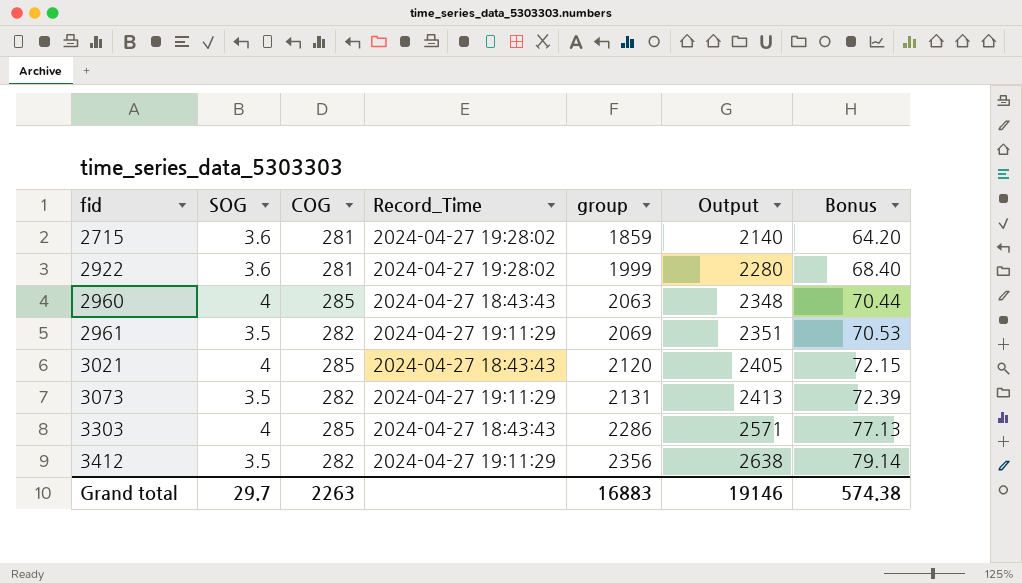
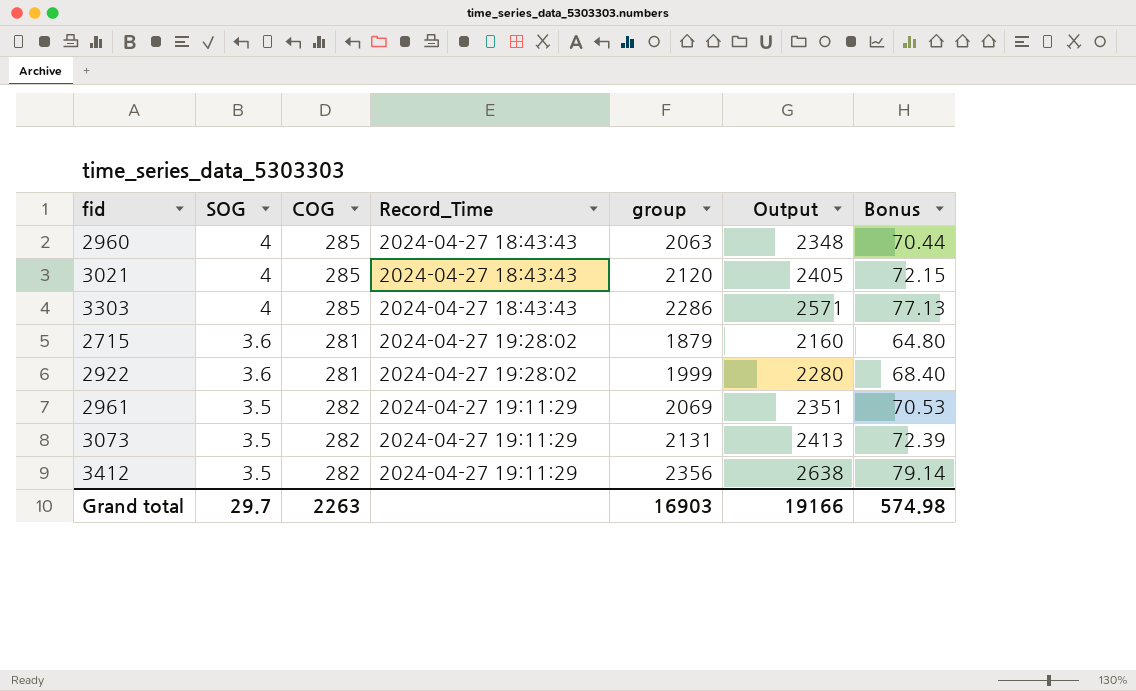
row order: fid ascending -> SOG descending
2715 | group: 1859 -> 1879
2715 | Output: 2140 -> 2160
2715 | Bonus: 64.20 -> 64.80
Grand total | group: 16883 -> 16903
Grand total | Output: 19146 -> 19166
Grand total | Bonus: 574.38 -> 574.98

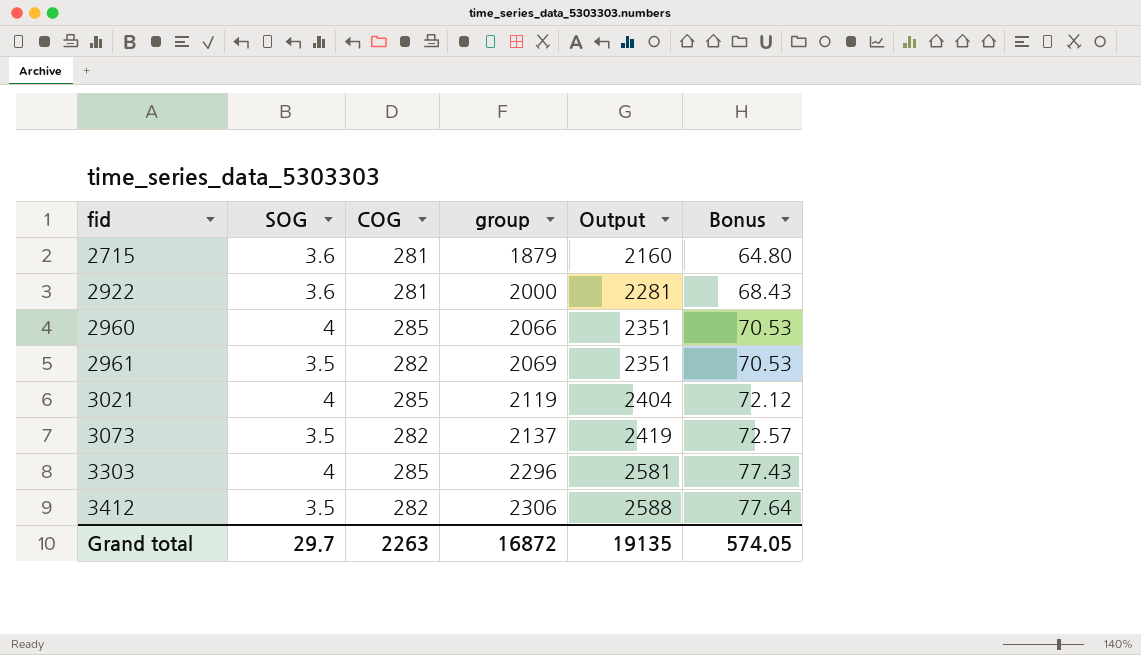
row order: SOG descending -> fid ascending
column Record_Time | position: 4 -> none
2922 | group: 1999 -> 2000
2922 | Output: 2280 -> 2281
2922 | Bonus: 68.40 -> 68.43
2960 | group: 2063 -> 2066
2960 | Output: 2348 -> 2351
2960 | Bonus: 70.44 -> 70.53
3021 | group: 2120 -> 2119
3021 | Output: 2405 -> 2404
3021 | Bonus: 72.15 -> 72.12
3073 | group: 2131 -> 2137
3073 | Output: 2413 -> 2419
3073 | Bonus: 72.39 -> 72.57
3303 | group: 2286 -> 2296
3303 | Output: 2571 -> 2581
3303 | Bonus: 77.13 -> 77.43
3412 | group: 2356 -> 2306
3412 | Output: 2638 -> 2588
3412 | Bonus: 79.14 -> 77.64
Grand total | group: 16903 -> 16872
Grand total | Output: 19166 -> 19135
Grand total | Bonus: 574.98 -> 574.05

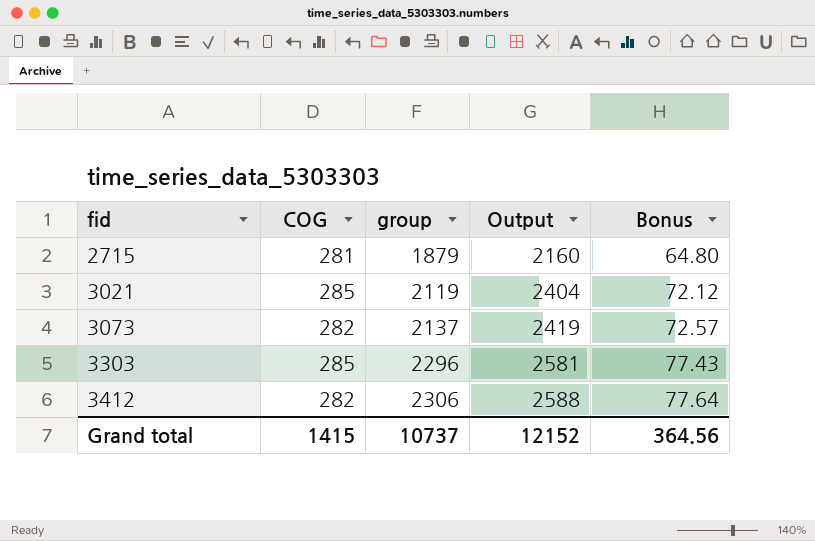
column SOG | position: 2 -> none
row 2922: 3.6 | 281 | 2000 | 2281 | 68.43 -> none
row 2960: 4 | 285 | 2066 | 2351 | 70.53 -> none
row 2961: 3.5 | 282 | 2069 | 2351 | 70.53 -> none
Grand total | COG: 2263 -> 1415
Grand total | group: 16872 -> 10737
Grand total | Output: 19135 -> 12152
Grand total | Bonus: 574.05 -> 364.56

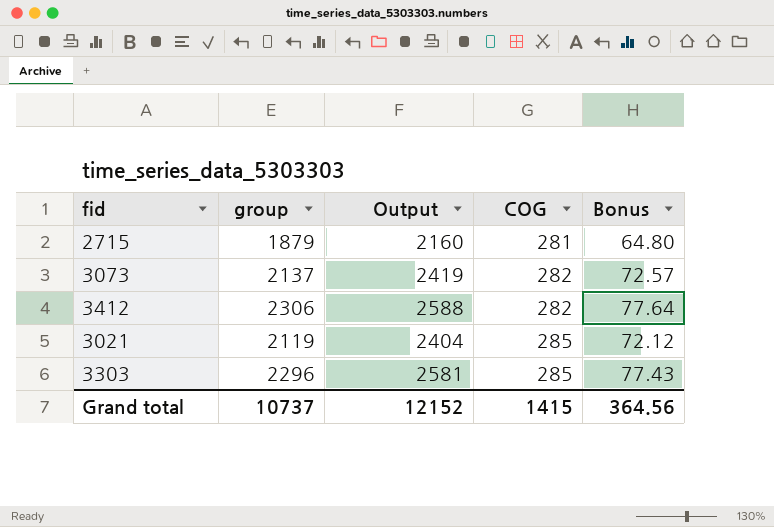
row order: fid ascending -> COG ascending
column COG | position: 2 -> 4

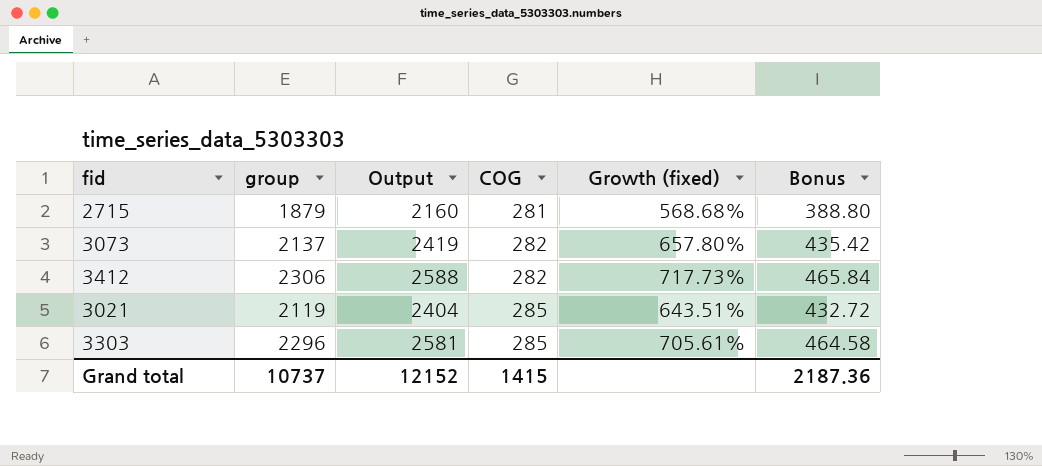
column Growth (fixed) | formula: none -> ([group] - [COG]) / [COG]
column Bonus | formula: [Output] * 0.03 -> [Output] * 0.18
Grand total | Bonus: 364.56 -> 2187.36

